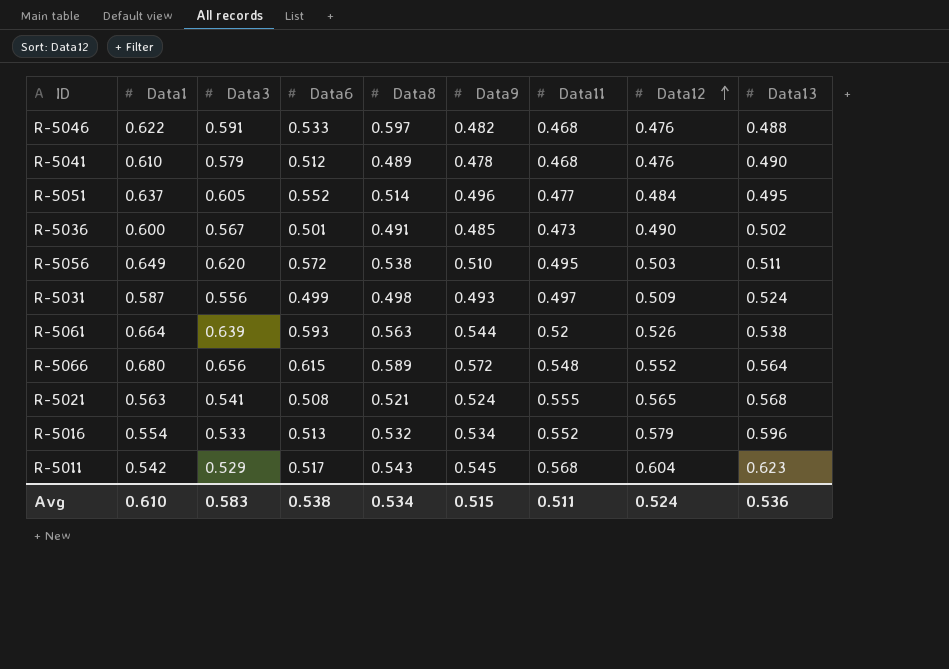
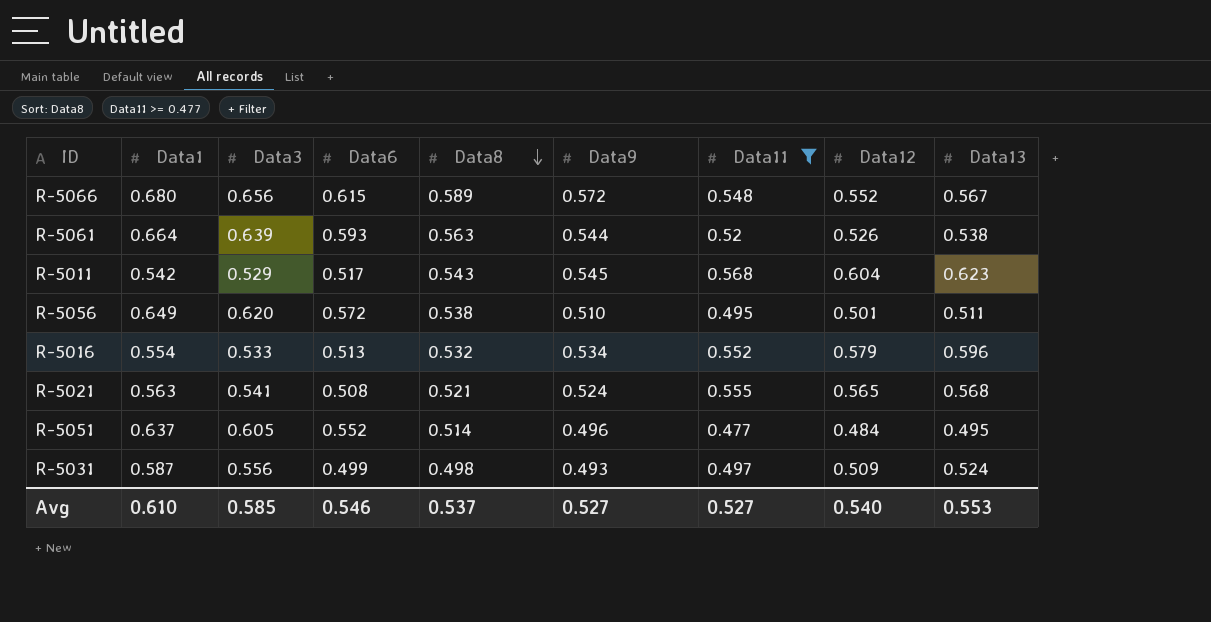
filter: none -> Data11 >= 0.477
row order: Data12 ascending -> Data8 descending
R-5066 | Data13: 0.564 -> 0.567
R-5056 | Data12: 0.503 -> 0.501
Avg | Data3: 0.583 -> 0.585
Avg | Data6: 0.538 -> 0.546
Avg | Data8: 0.534 -> 0.537
Avg | Data9: 0.515 -> 0.527
Avg | Data11: 0.511 -> 0.527
Avg | Data12: 0.524 -> 0.540
Avg | Data13: 0.536 -> 0.553

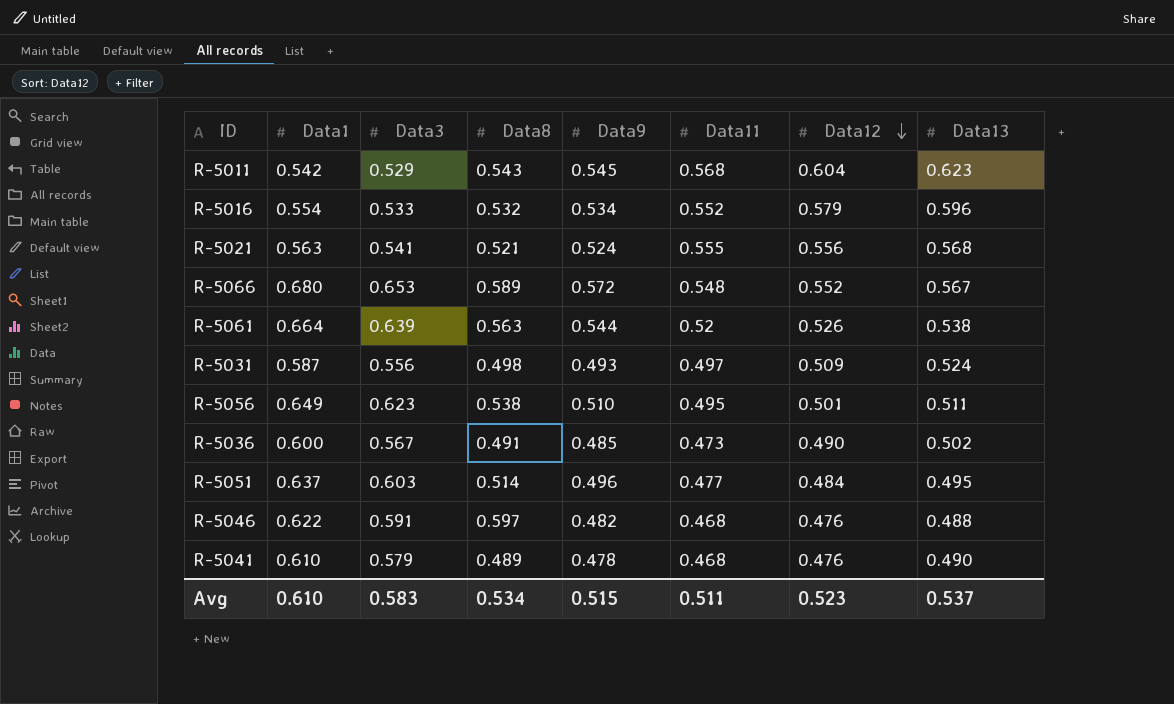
filter: Data11 >= 0.477 -> none
row order: Data8 descending -> Data12 descending
column Data6 | position: 4 -> none
R-5021 | Data12: 0.565 -> 0.556
R-5066 | Data3: 0.656 -> 0.653
R-5056 | Data3: 0.620 -> 0.623
R-5051 | Data3: 0.605 -> 0.603
Avg | Data3: 0.585 -> 0.583
Avg | Data8: 0.537 -> 0.534
Avg | Data9: 0.527 -> 0.515
Avg | Data11: 0.527 -> 0.511
Avg | Data12: 0.540 -> 0.523
Avg | Data13: 0.553 -> 0.537

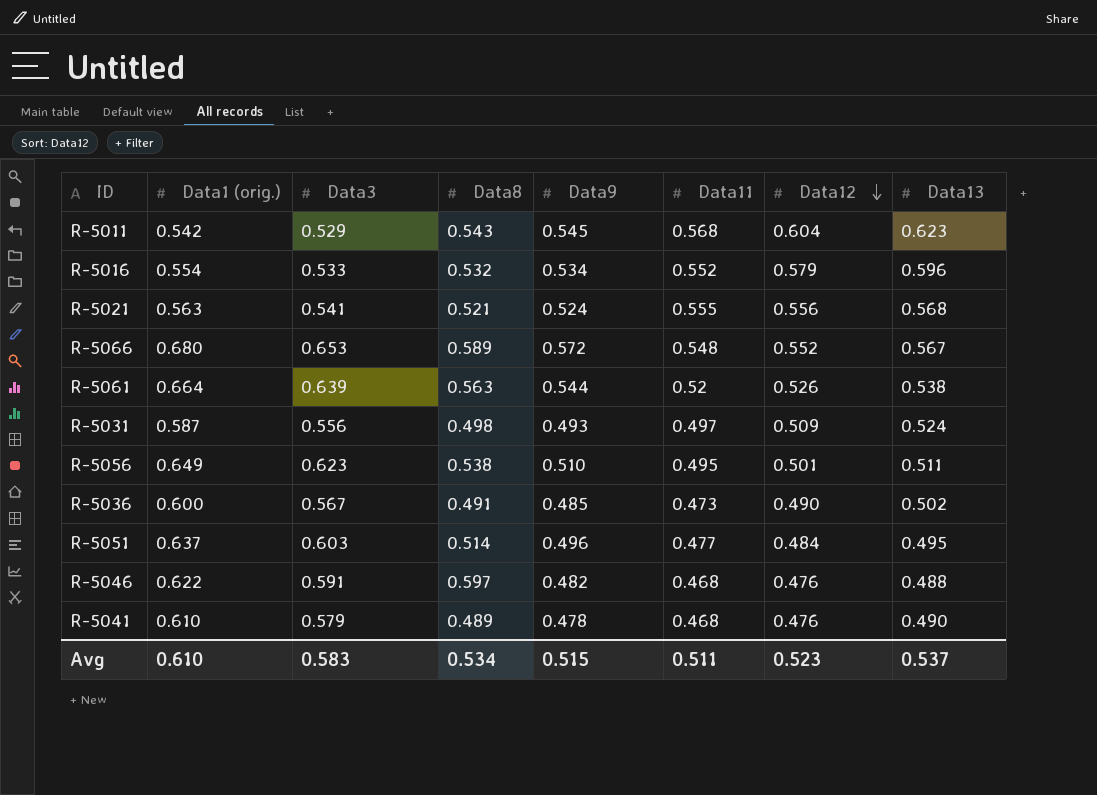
column name: Data1 -> Data1 (orig.)

